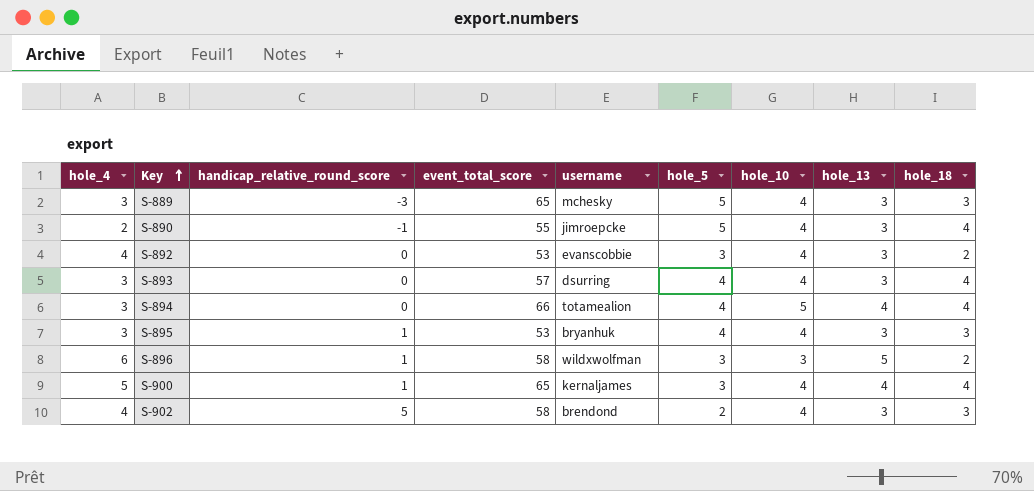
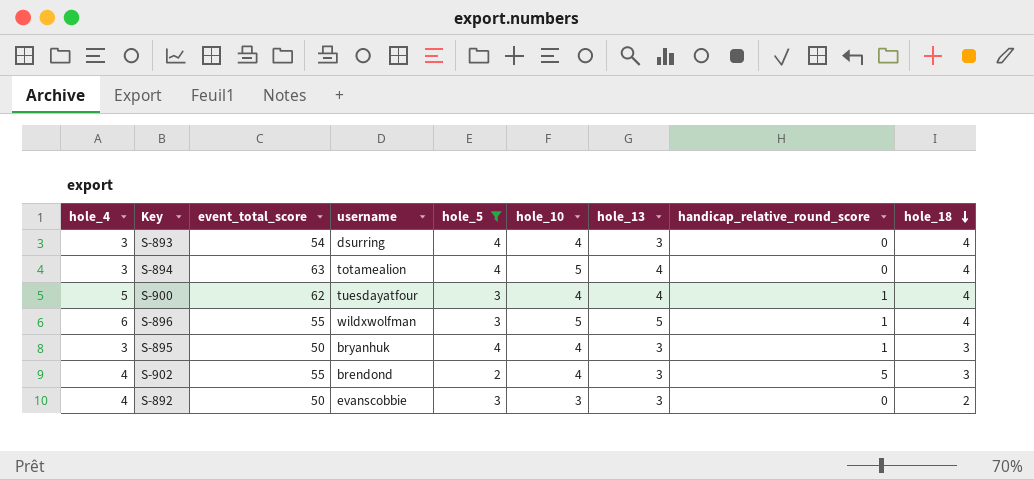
filter: none -> hole_5 != 5
row order: Key ascending -> hole_18 descending
column handicap_relative_round_score | position: 3 -> 8
S-893 | event_total_score: 57 -> 54
S-894 | event_total_score: 66 -> 63
S-900 | event_total_score: 65 -> 62
S-900 | username: kernaljames -> tuesdayatfour
S-896 | event_total_score: 58 -> 55
S-896 | hole_10: 3 -> 5
S-896 | hole_18: 2 -> 4
S-895 | event_total_score: 53 -> 50
S-902 | event_total_score: 58 -> 55
S-892 | event_total_score: 53 -> 50
S-892 | hole_10: 4 -> 3

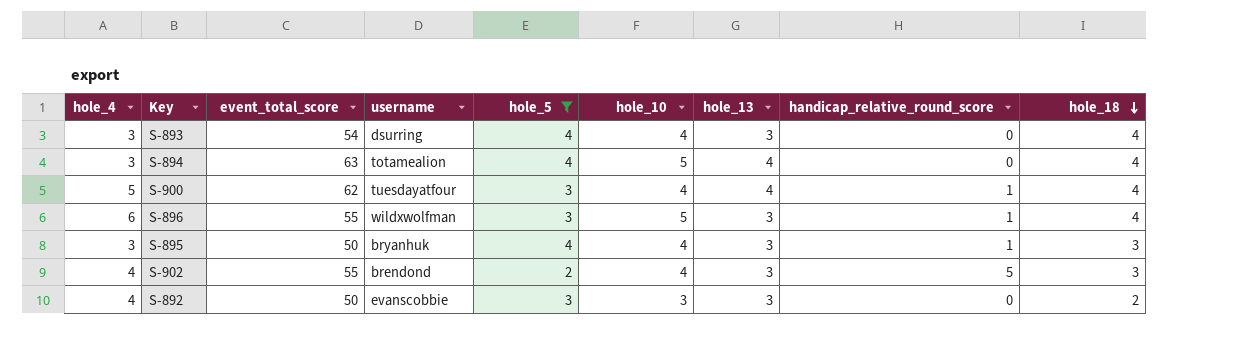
S-896 | hole_13: 5 -> 3

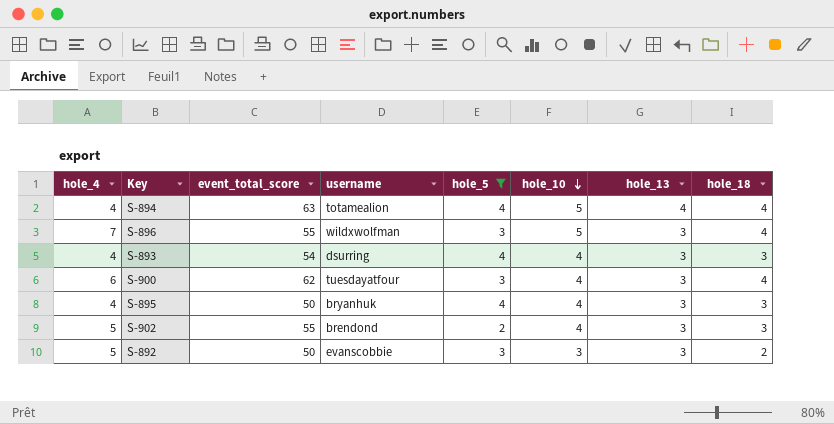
row order: hole_18 descending -> hole_10 descending
column handicap_relative_round_score | position: 8 -> none
S-894 | hole_4: 3 -> 4
S-896 | hole_4: 6 -> 7
S-893 | hole_4: 3 -> 4
S-893 | hole_18: 4 -> 3
S-900 | hole_4: 5 -> 6
S-900 | hole_13: 4 -> 3
S-895 | hole_4: 3 -> 4
S-902 | hole_4: 4 -> 5
S-892 | hole_4: 4 -> 5

